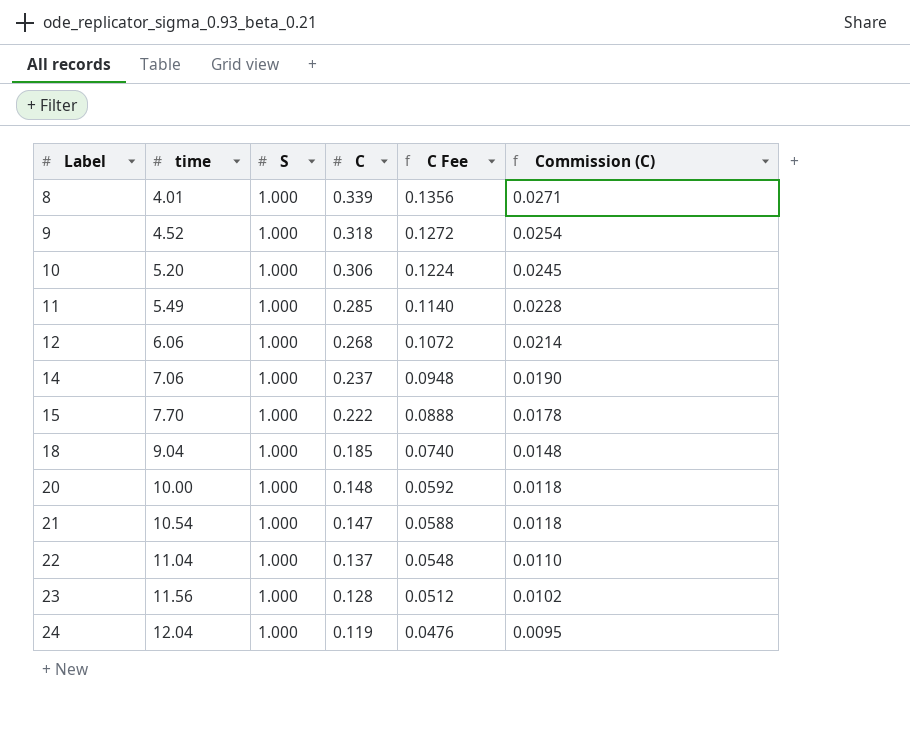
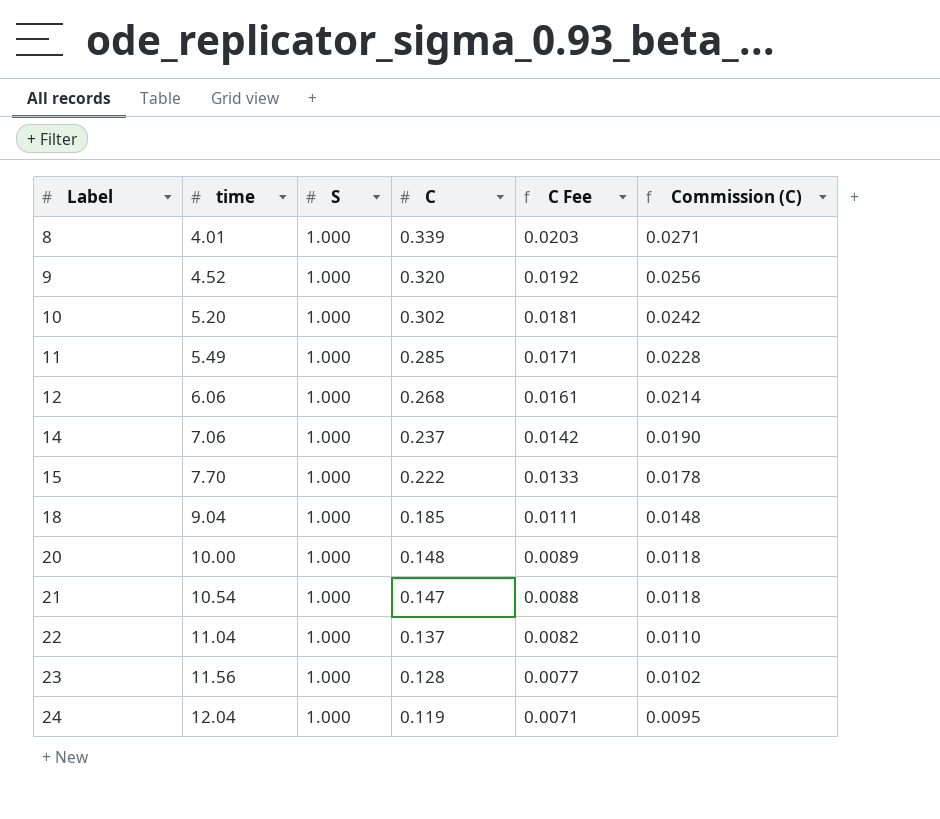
column C Fee | formula: [C] * 0.4 -> [C] * 0.06
9 | C: 0.318 -> 0.320
9 | Commission (C): 0.0254 -> 0.0256
10 | C: 0.306 -> 0.302
10 | Commission (C): 0.0245 -> 0.0242

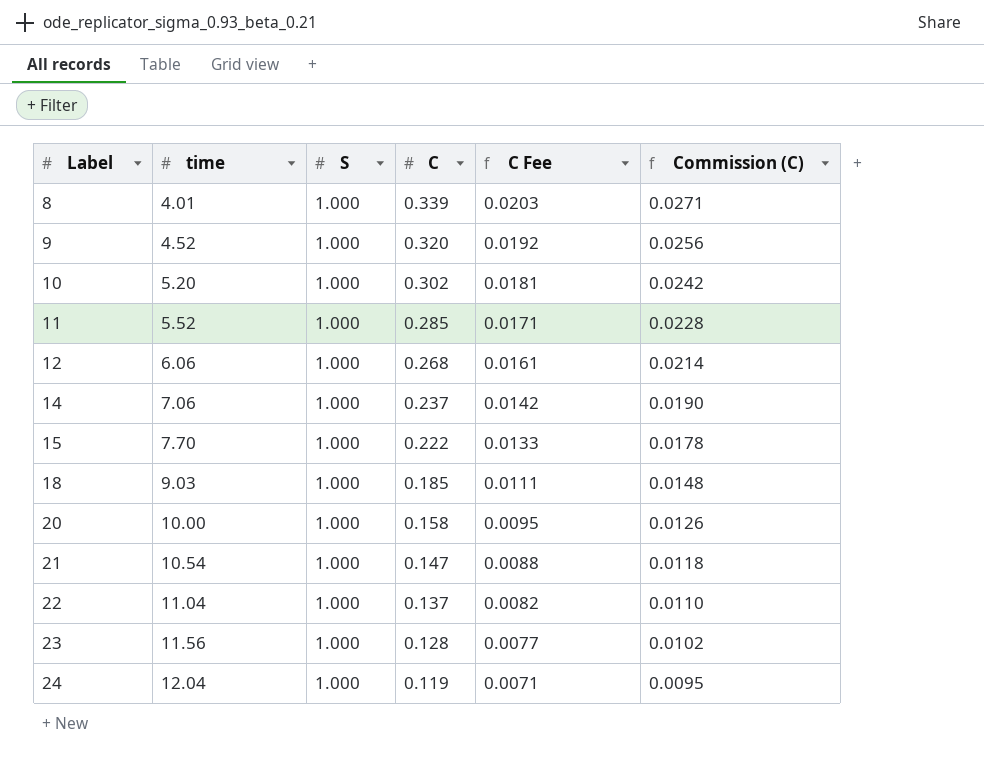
11 | time: 5.49 -> 5.52
18 | time: 9.04 -> 9.03
20 | C: 0.148 -> 0.158
20 | C Fee: 0.0089 -> 0.0095
20 | Commission (C): 0.0118 -> 0.0126

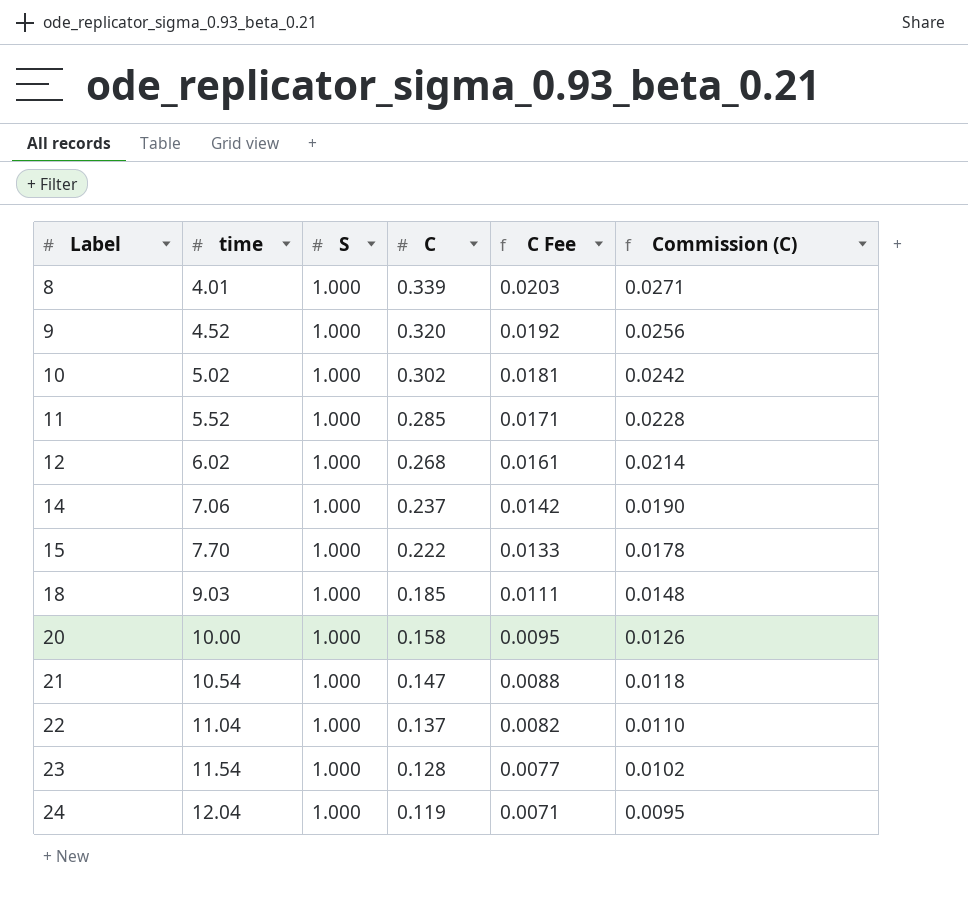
10 | time: 5.20 -> 5.02
12 | time: 6.06 -> 6.02
23 | time: 11.56 -> 11.54

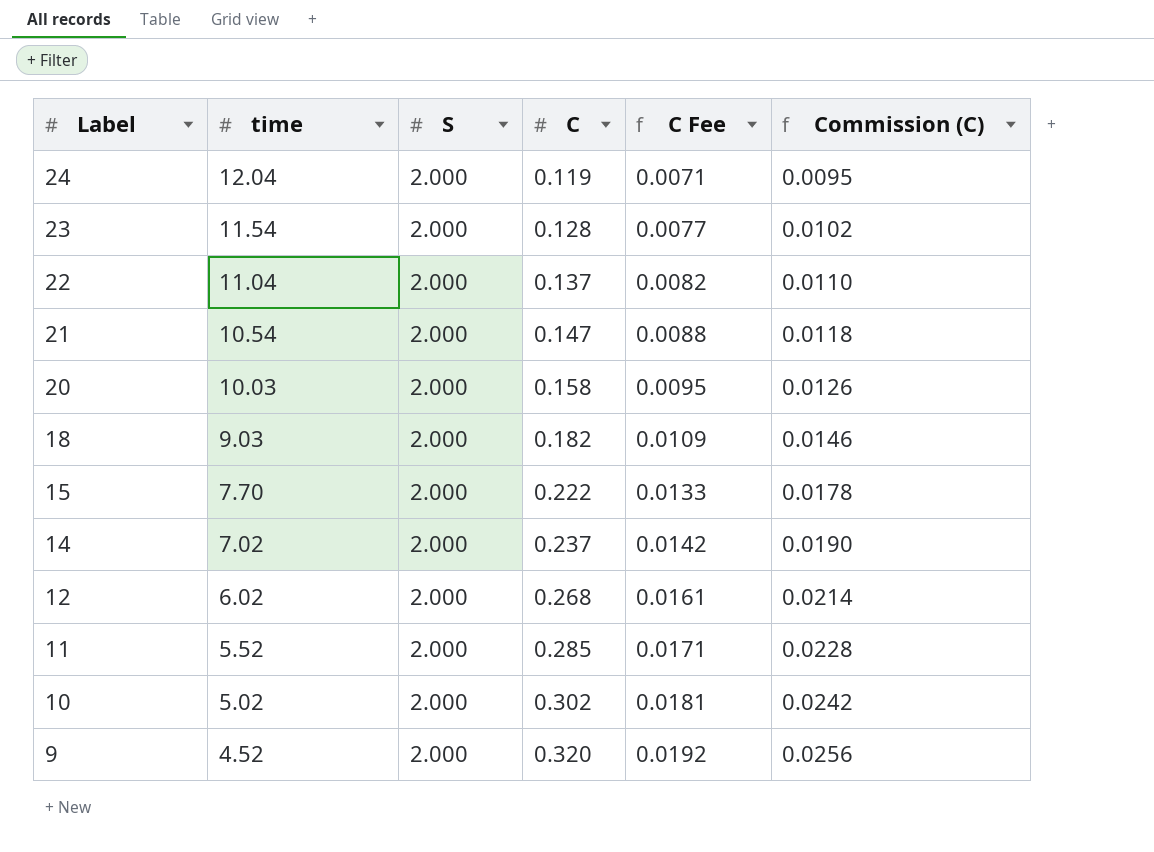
row order: Label ascending -> Label descending
row 8: 4.01 | 1.000 | 0.339 | 0.0203 | 0.0271 -> none
24 | S: 1.000 -> 2.000
23 | S: 1.000 -> 2.000
22 | S: 1.000 -> 2.000
21 | S: 1.000 -> 2.000
20 | time: 10.00 -> 10.03
20 | S: 1.000 -> 2.000
18 | S: 1.000 -> 2.000
18 | C: 0.185 -> 0.182
18 | C Fee: 0.0111 -> 0.0109
18 | Commission (C): 0.0148 -> 0.0146
15 | S: 1.000 -> 2.000
14 | time: 7.06 -> 7.02
14 | S: 1.000 -> 2.000
12 | S: 1.000 -> 2.000
11 | S: 1.000 -> 2.000
10 | S: 1.000 -> 2.000
9 | S: 1.000 -> 2.000

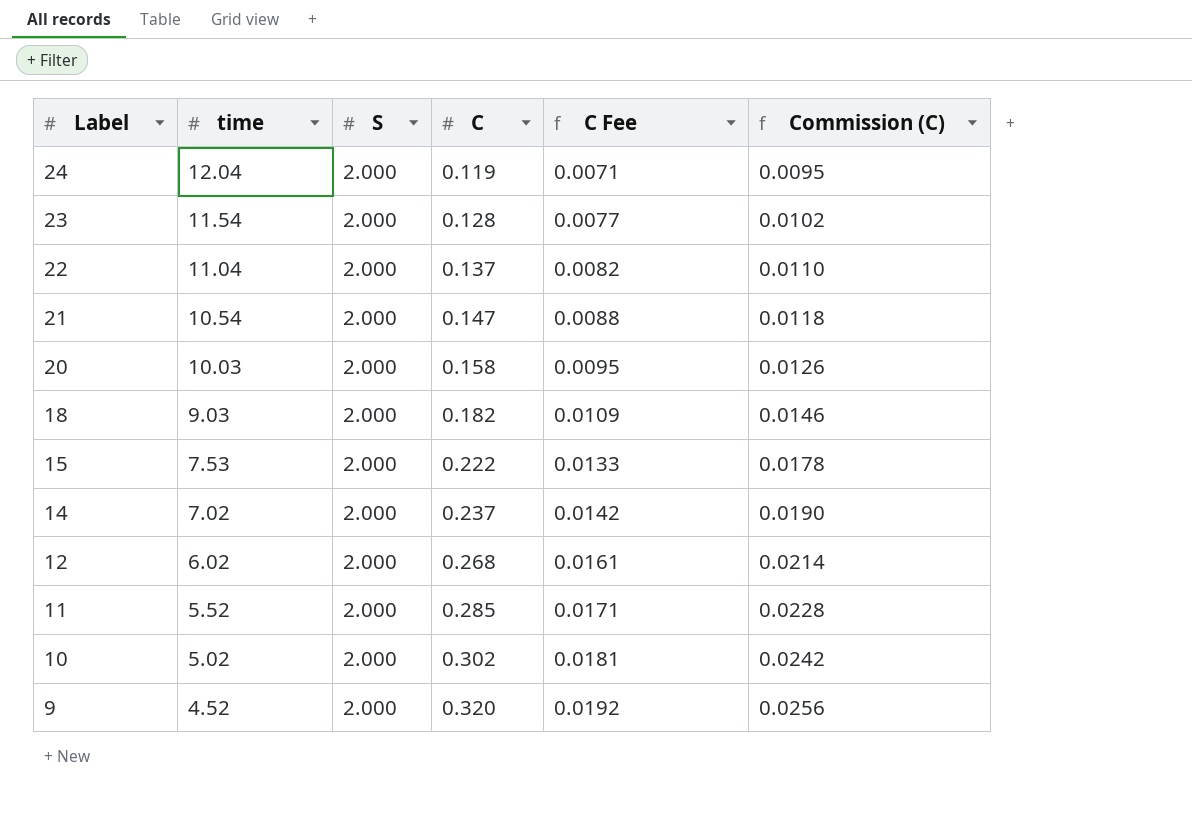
15 | time: 7.70 -> 7.53

